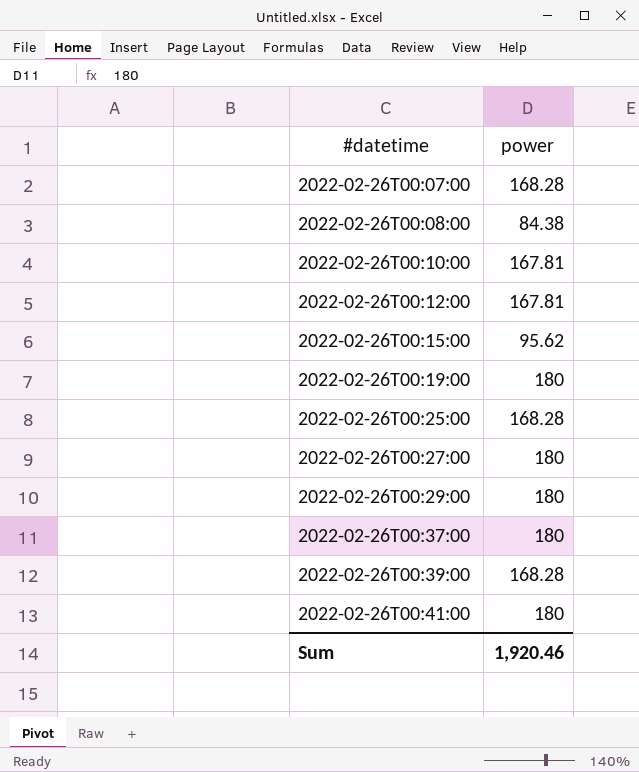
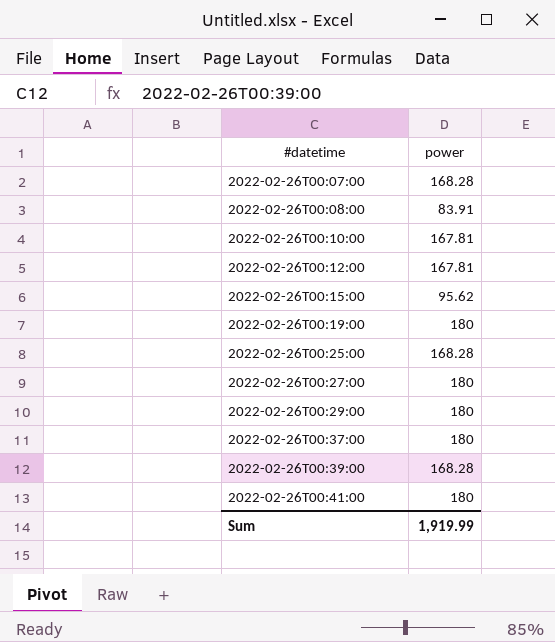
2022-02-26T00:08:00 | power: 84.38 -> 83.91
Sum | power: 1,920.46 -> 1,919.99

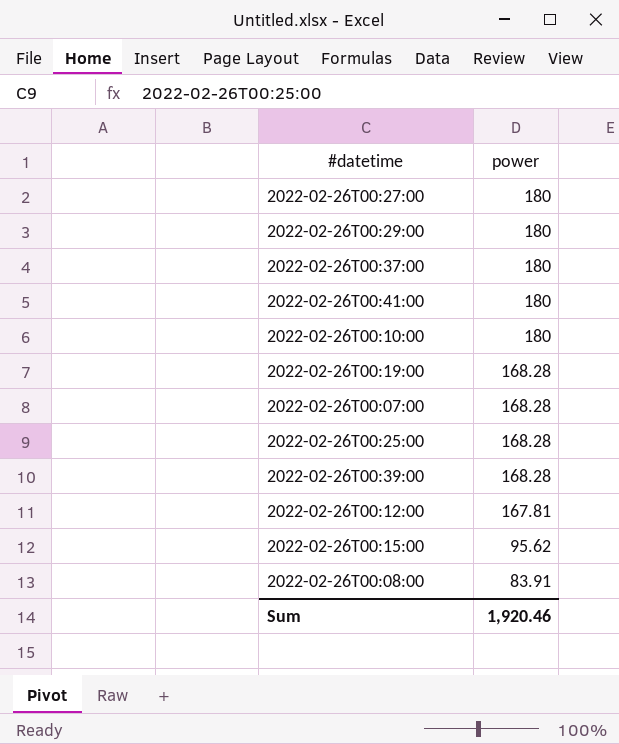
row order: #datetime ascending -> power descending
2022-02-26T00:10:00 | power: 167.81 -> 180
2022-02-26T00:19:00 | power: 180 -> 168.28
Sum | power: 1,919.99 -> 1,920.46

